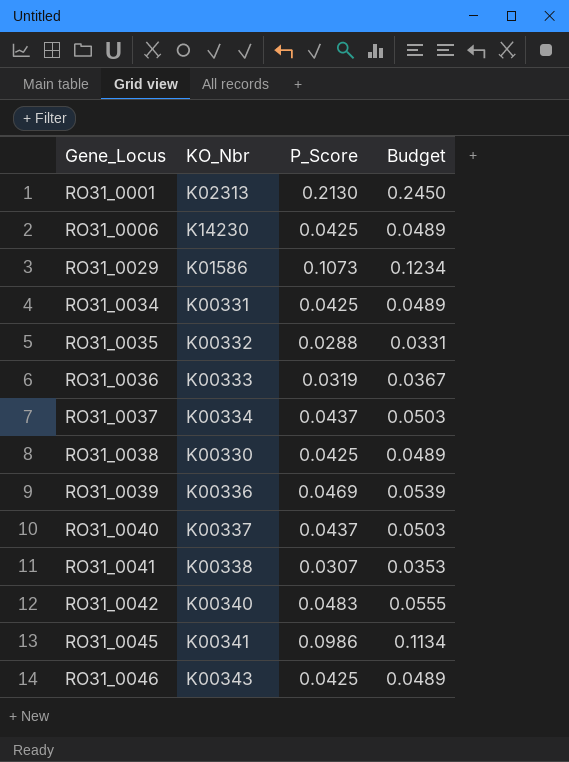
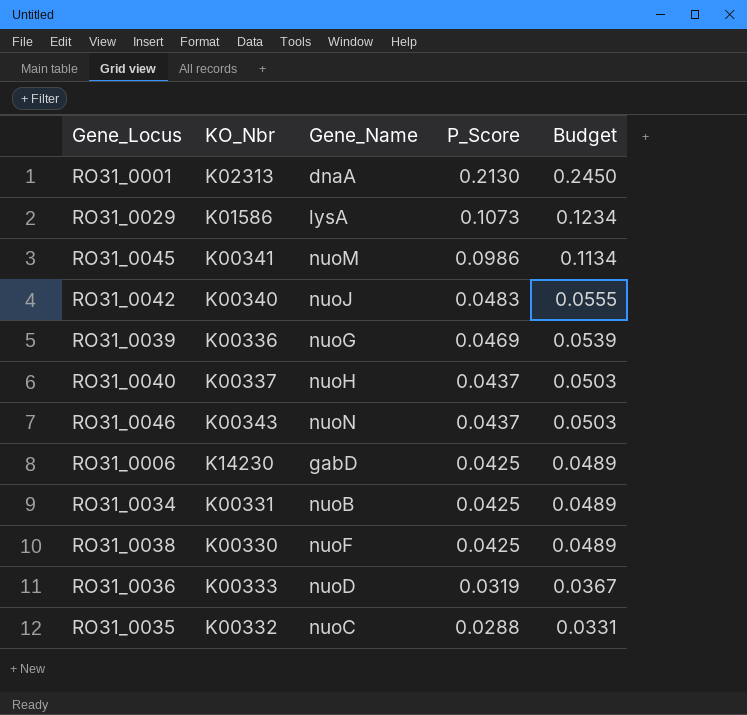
row order: Gene_Locus ascending -> P_Score descending
column Gene_Name | position: none -> 3
row RO31_0037: K00334 | 0.0437 | 0.0503 -> none
row RO31_0041: K00338 | 0.0307 | 0.0353 -> none
RO31_0046 | P_Score: 0.0425 -> 0.0437
RO31_0046 | Budget: 0.0489 -> 0.0503

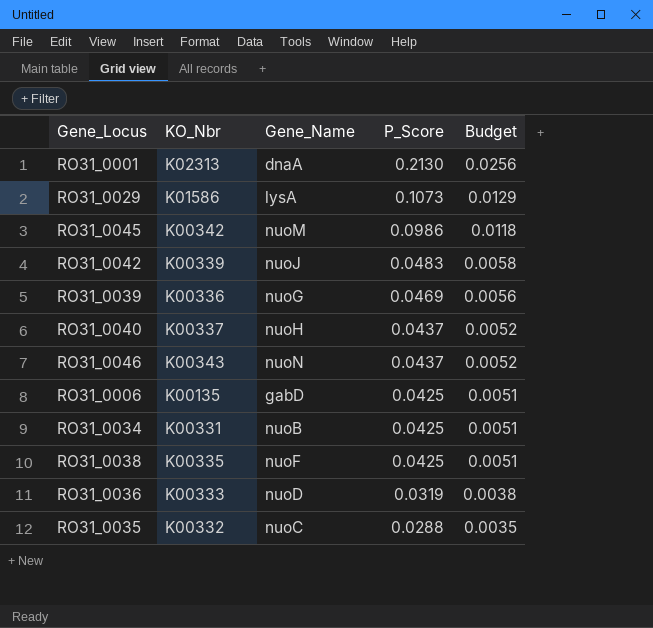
column Budget | formula: [P_Score] * 1.15 -> [P_Score] * 0.12
RO31_0045 | KO_Nbr: K00341 -> K00342
RO31_0042 | KO_Nbr: K00340 -> K00339
RO31_0006 | KO_Nbr: K14230 -> K00135
RO31_0038 | KO_Nbr: K00330 -> K00335

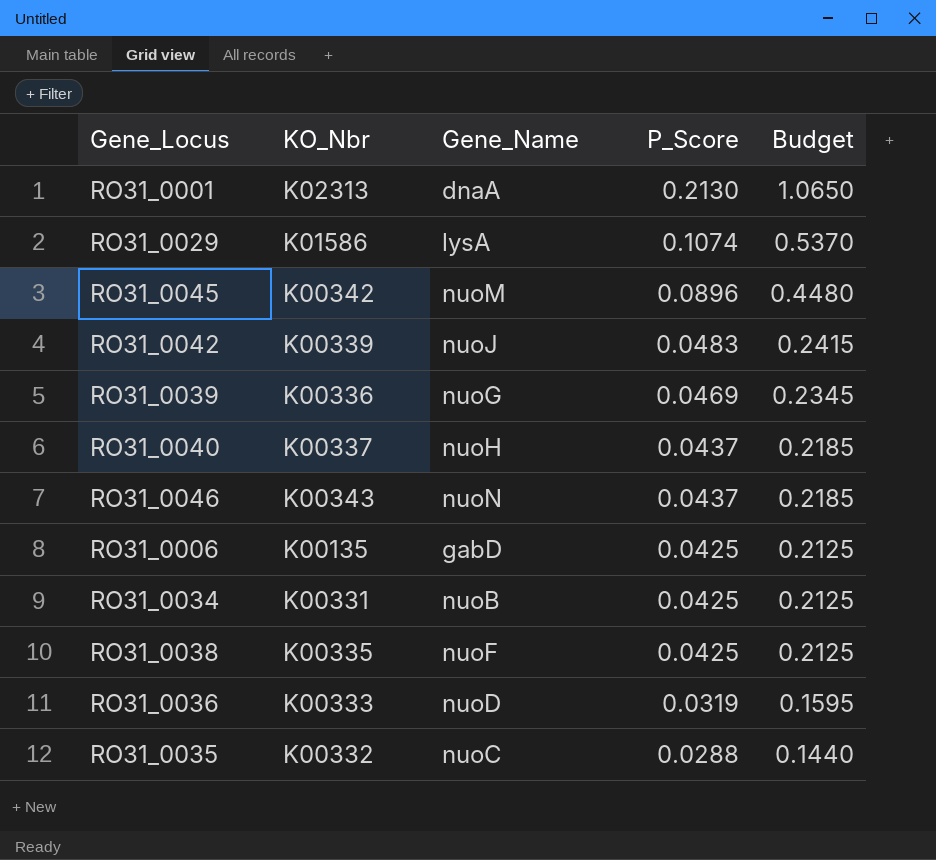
column Budget | formula: [P_Score] * 0.12 -> [P_Score] * 5
RO31_0029 | P_Score: 0.1073 -> 0.1074
RO31_0045 | P_Score: 0.0986 -> 0.0896

